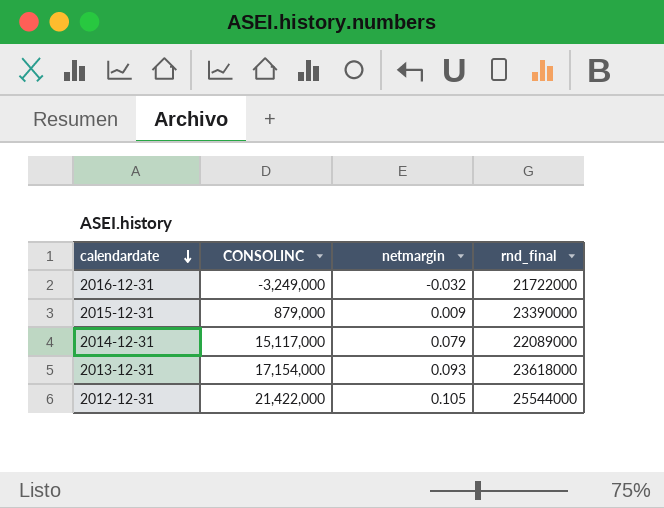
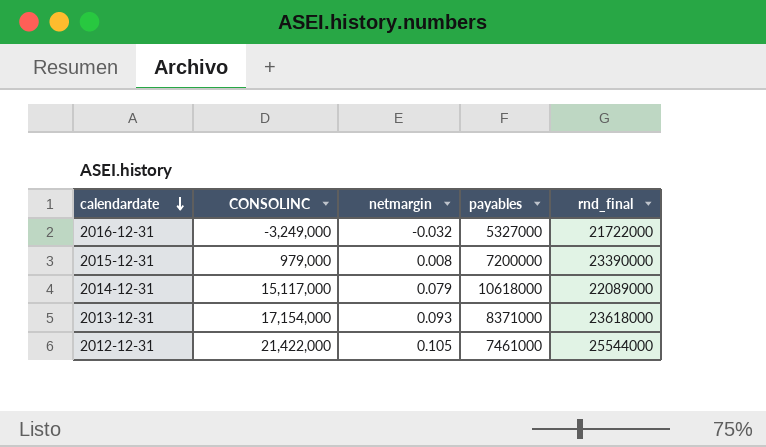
column payables | position: none -> 4
2015-12-31 | CONSOLINC: 879,000 -> 979,000
2015-12-31 | netmargin: 0.009 -> 0.008

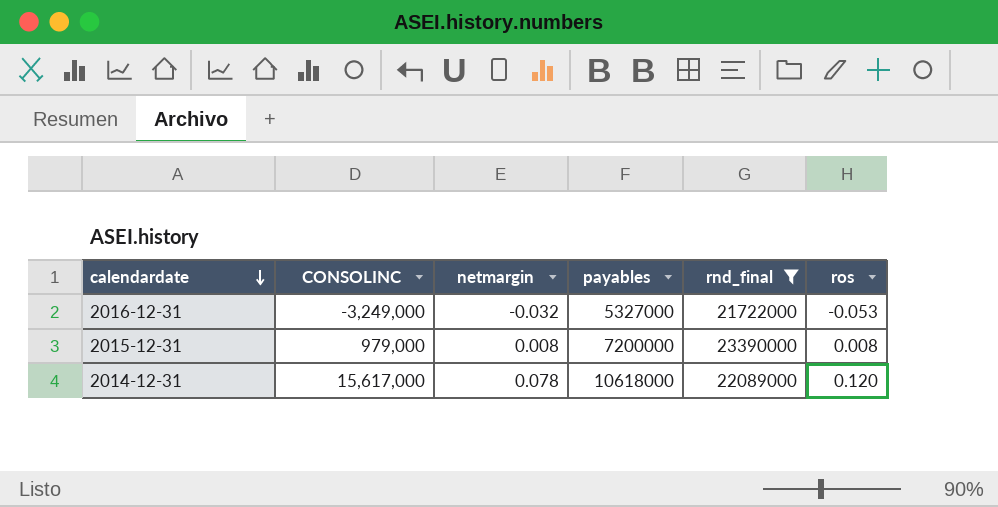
filter: none -> rnd_final <= 23390000
column ros | position: none -> 6
2014-12-31 | CONSOLINC: 15,117,000 -> 15,617,000
2014-12-31 | netmargin: 0.079 -> 0.078

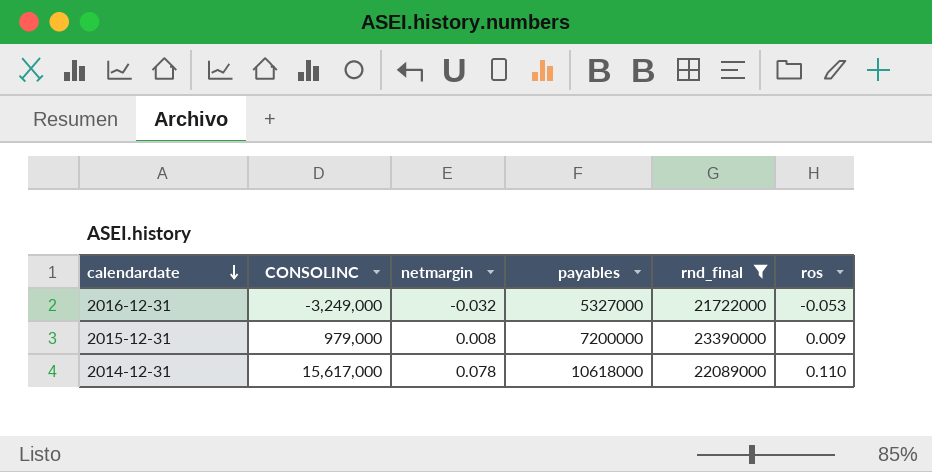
2015-12-31 | ros: 0.008 -> 0.009
2014-12-31 | ros: 0.120 -> 0.110

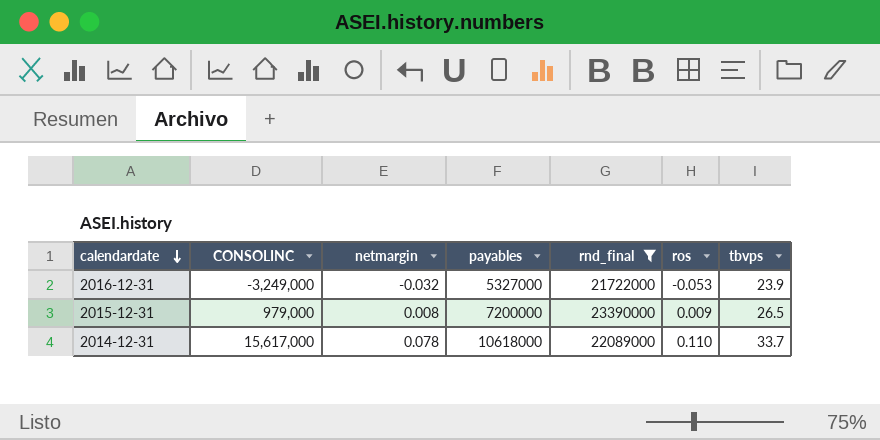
column tbvps | position: none -> 7

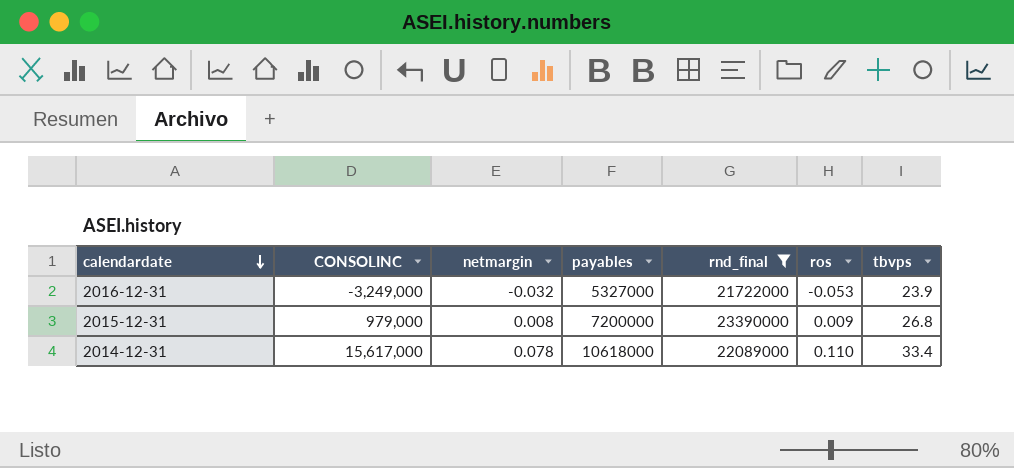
2015-12-31 | tbvps: 26.5 -> 26.8
2014-12-31 | tbvps: 33.7 -> 33.4

